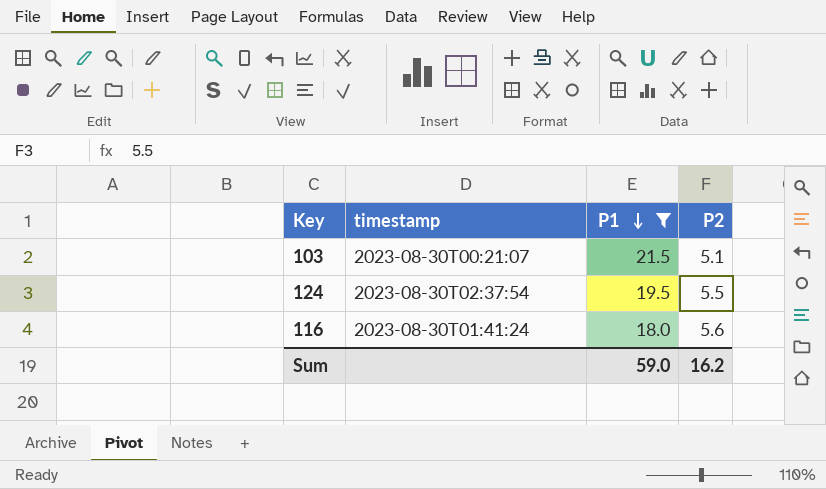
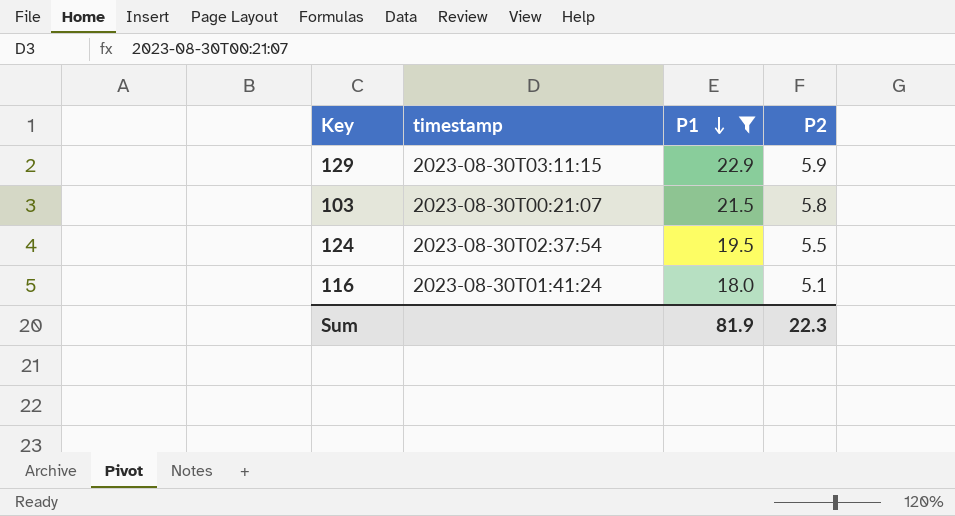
row 129: none -> 2023-08-30T03:11:15 | 22.9 | 5.9
103 | P2: 5.1 -> 5.8
116 | P2: 5.6 -> 5.1
Sum | P1: 59.0 -> 81.9
Sum | P2: 16.2 -> 22.3

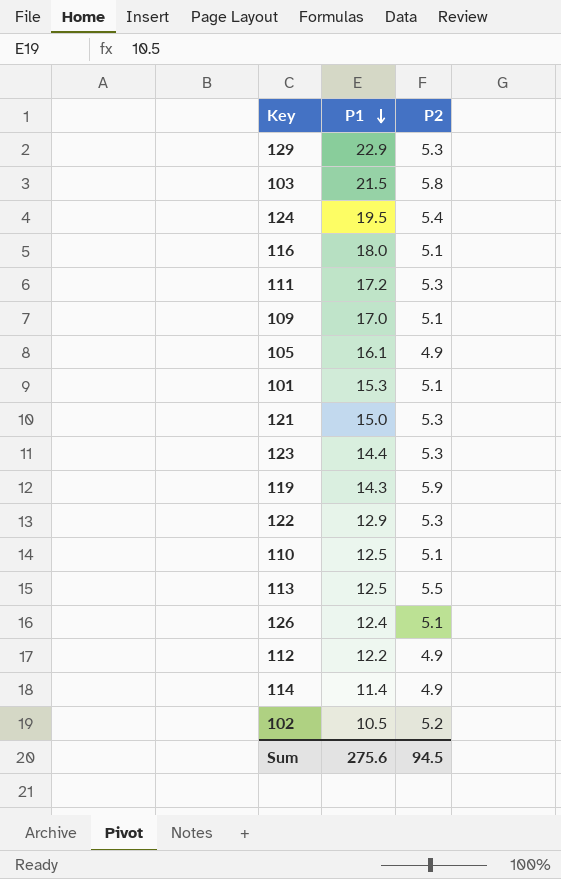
filter: P1 >= 18.0 -> none
column timestamp | position: 2 -> none
129 | P2: 5.9 -> 5.3
124 | P2: 5.5 -> 5.4
Sum | P1: 81.9 -> 275.6
Sum | P2: 22.3 -> 94.5

